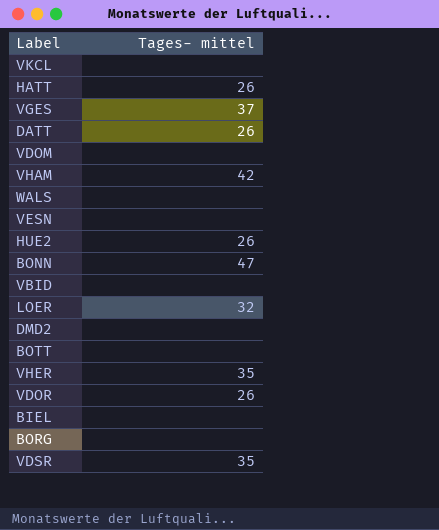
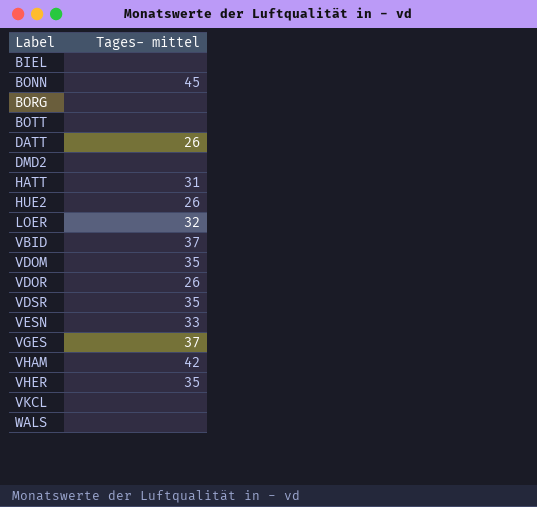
row order: none -> Label ascending
BONN | Tages- mittel: 47 -> 45
HATT | Tages- mittel: 26 -> 31
VBID | Tages- mittel: none -> 37
VDOM | Tages- mittel: none -> 35
VESN | Tages- mittel: none -> 33

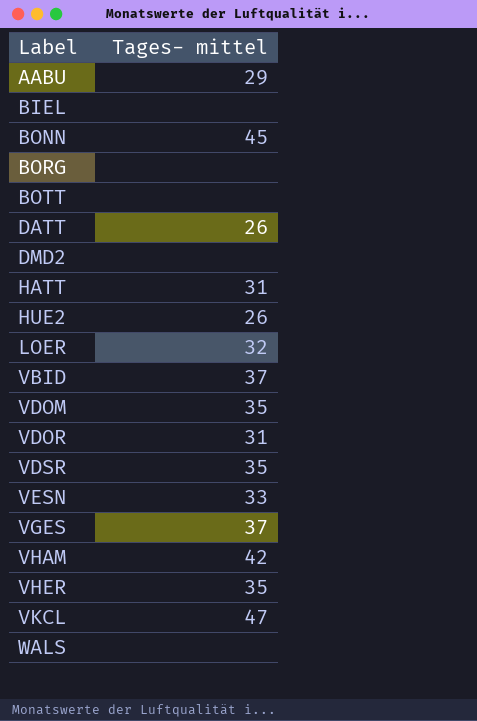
row AABU: none -> 29
VDOR | Tages- mittel: 26 -> 31
VKCL | Tages- mittel: none -> 47

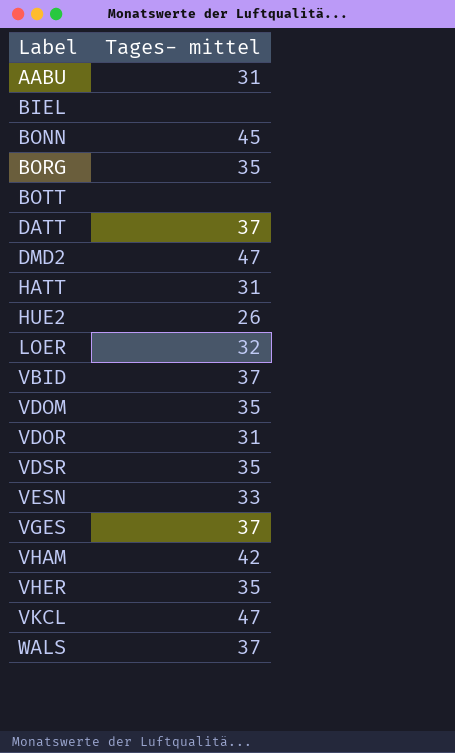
AABU | Tages- mittel: 29 -> 31
BORG | Tages- mittel: none -> 35
DATT | Tages- mittel: 26 -> 37
DMD2 | Tages- mittel: none -> 47
WALS | Tages- mittel: none -> 37

